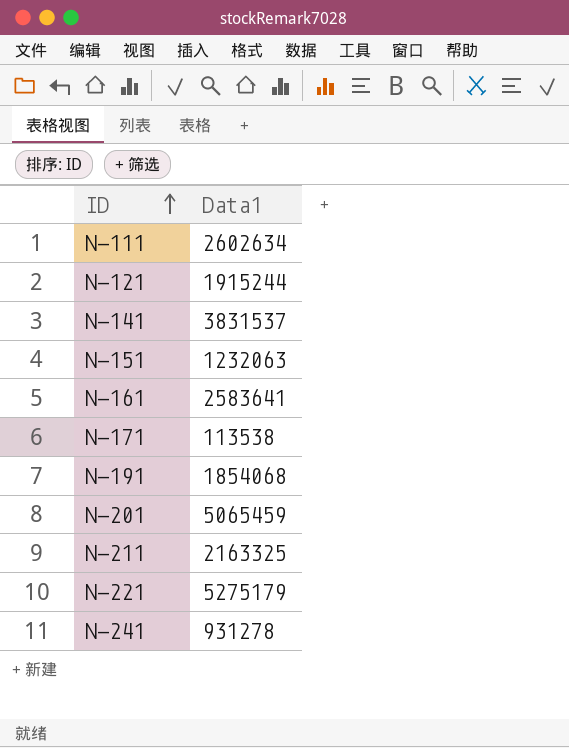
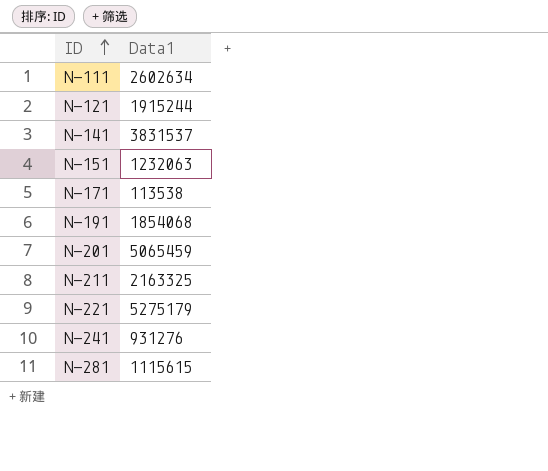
row N-161: 2583641 -> none
N-241 | Data1: 931278 -> 931276
row N-281: none -> 1115615

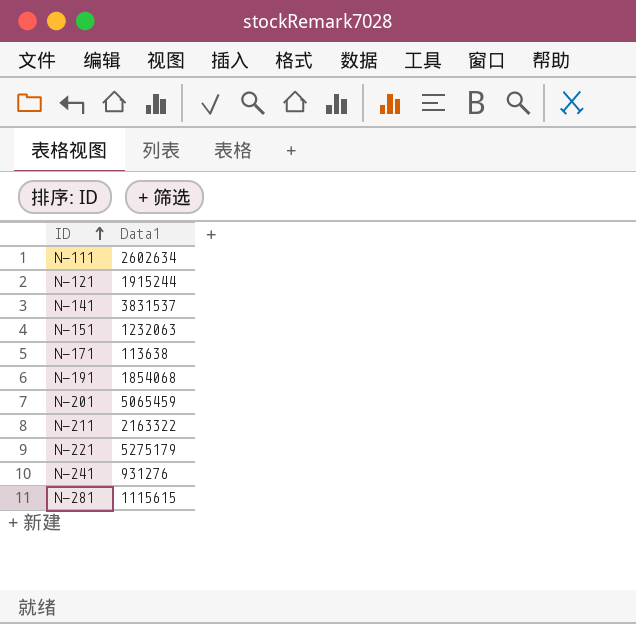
N-171 | Data1: 113538 -> 113638
N-211 | Data1: 2163325 -> 2163322

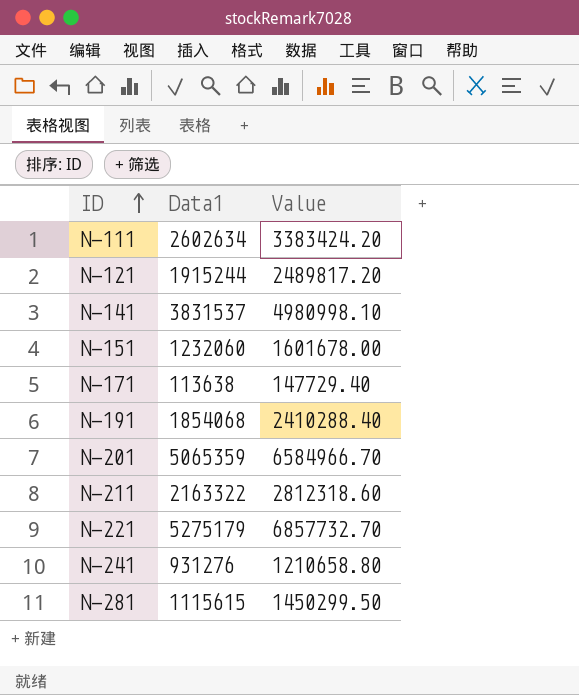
column Value | formula: none -> [Data1] * 1.3
N-151 | Data1: 1232063 -> 1232060
N-201 | Data1: 5065459 -> 5065359

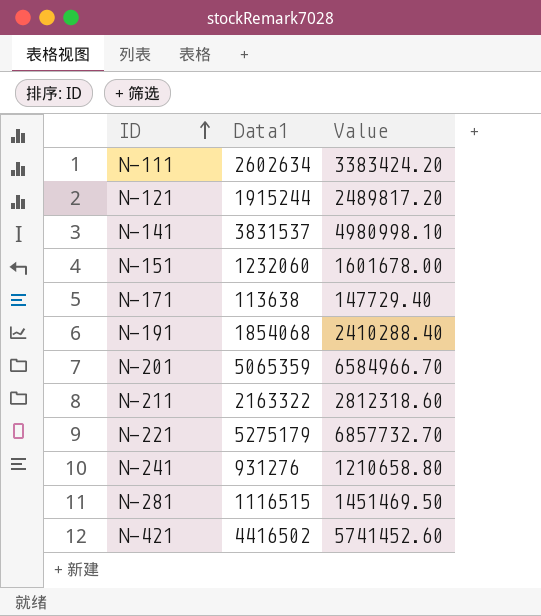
N-281 | Data1: 1115615 -> 1116515
N-281 | Value: 1450299.50 -> 1451469.50
row N-421: none -> 4416502 | 5741452.60

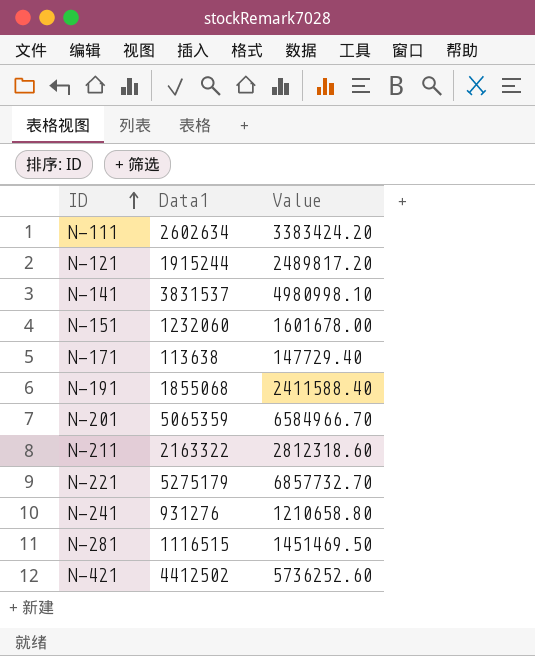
N-191 | Data1: 1854068 -> 1855068
N-191 | Value: 2410288.40 -> 2411588.40
N-421 | Data1: 4416502 -> 4412502
N-421 | Value: 5741452.60 -> 5736252.60

